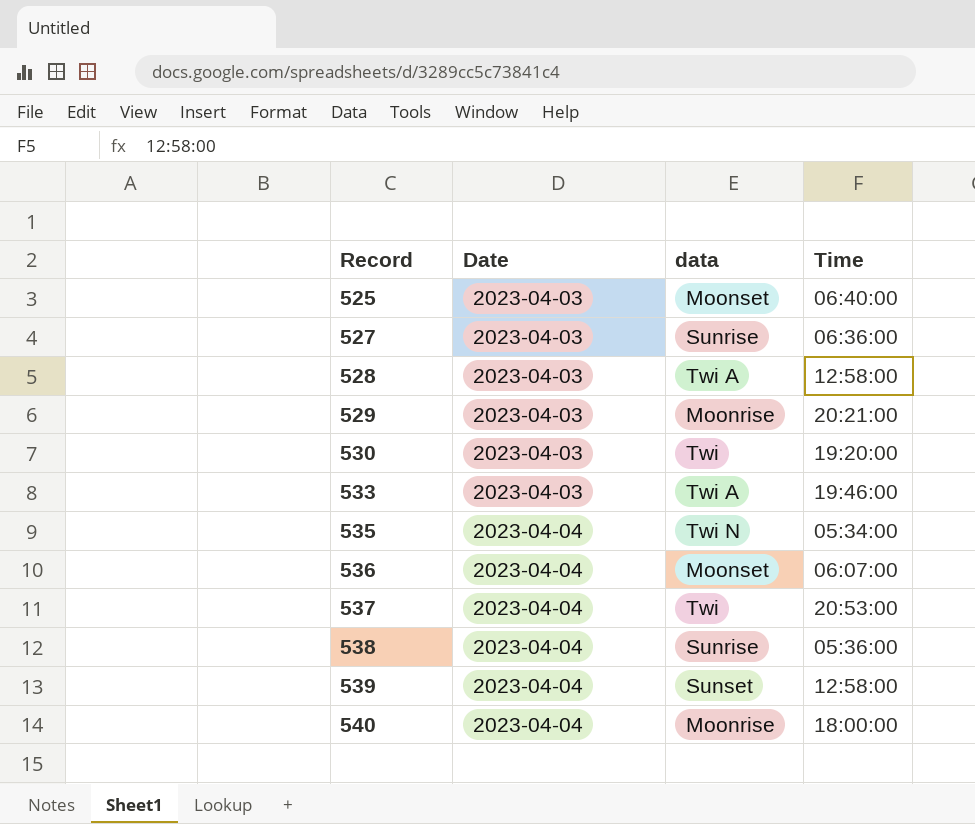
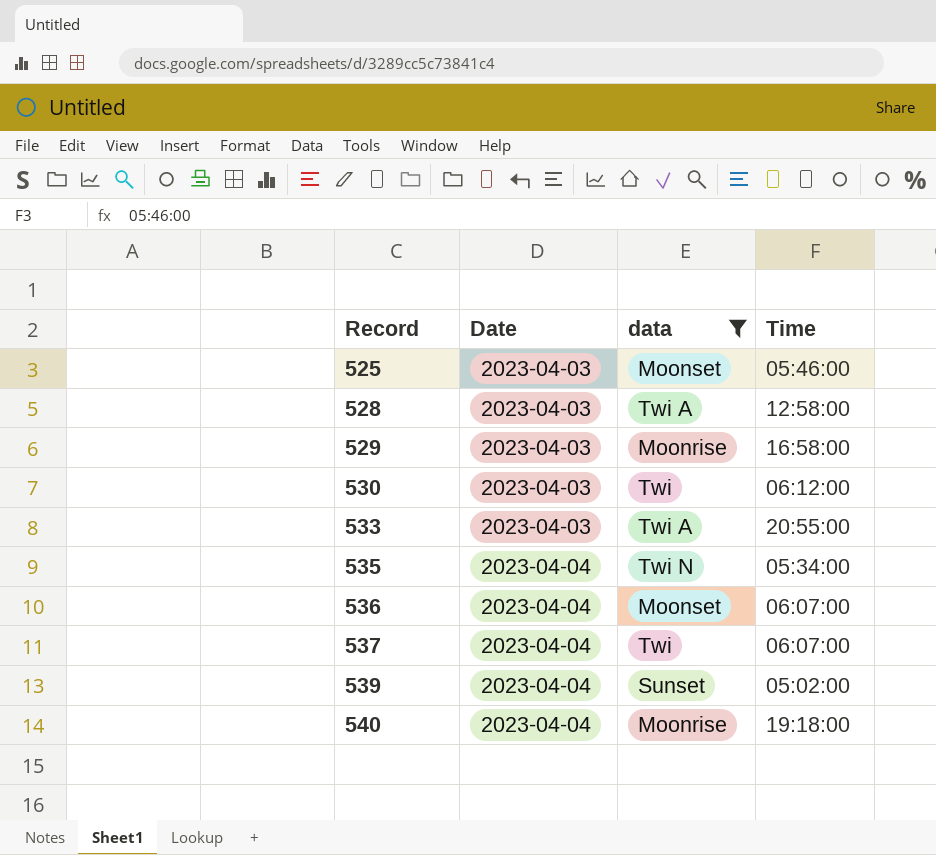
filter: none -> data != Sunrise
525 | Time: 06:40:00 -> 05:46:00
529 | Time: 20:21:00 -> 16:58:00
530 | Time: 19:20:00 -> 06:12:00
533 | Time: 19:46:00 -> 20:55:00
537 | Time: 20:53:00 -> 06:07:00
539 | Time: 12:58:00 -> 05:02:00
540 | Time: 18:00:00 -> 19:18:00

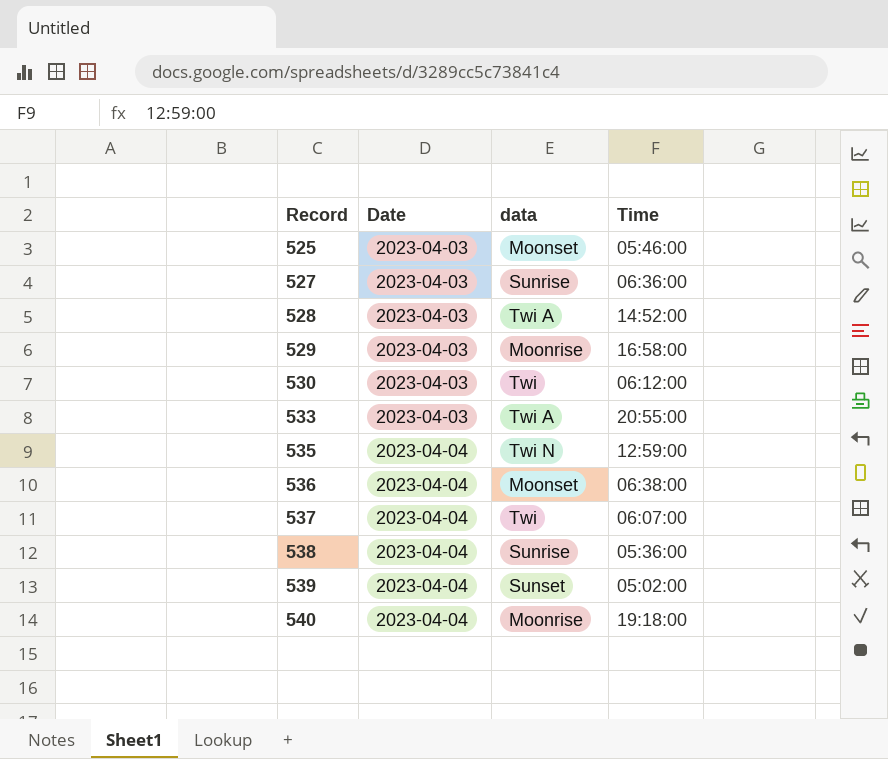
filter: data != Sunrise -> none
528 | Time: 12:58:00 -> 14:52:00
535 | Time: 05:34:00 -> 12:59:00
536 | Time: 06:07:00 -> 06:38:00

